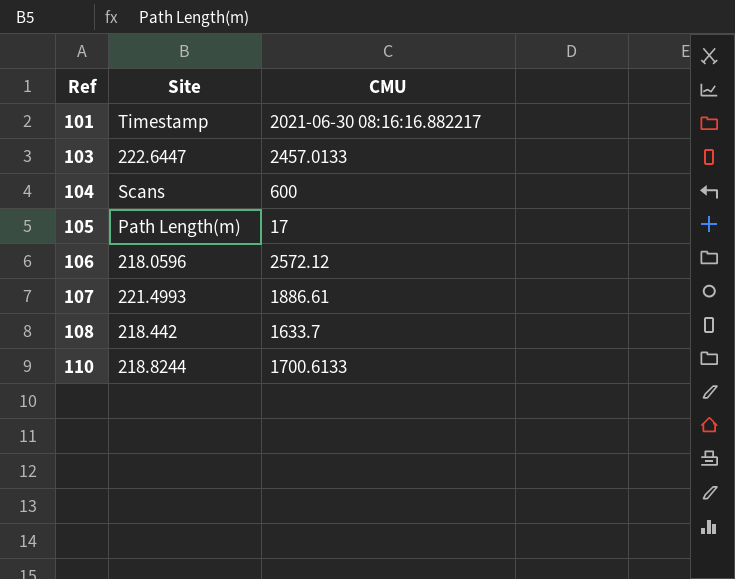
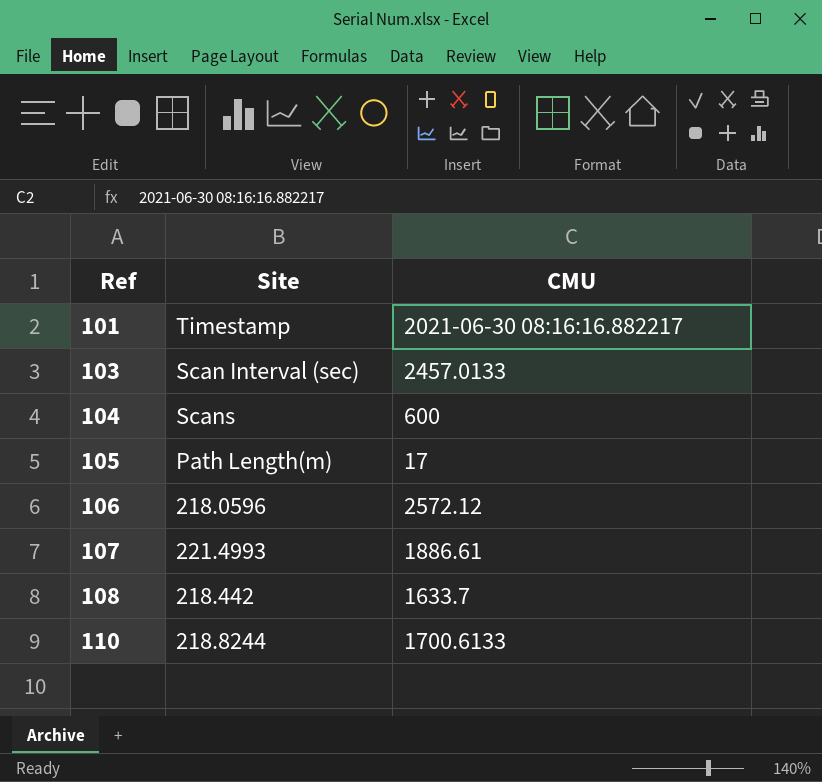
103 | Site: 222.6447 -> Scan Interval (sec)

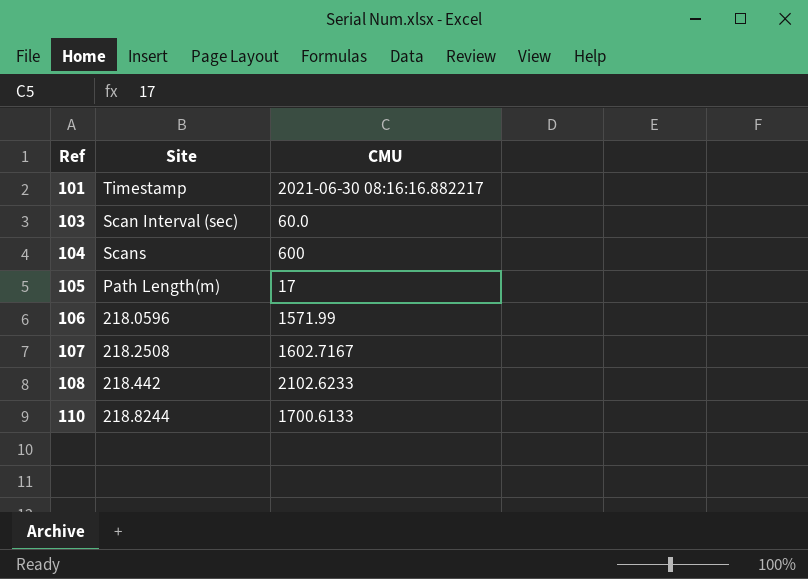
103 | CMU: 2457.0133 -> 60.0
106 | CMU: 2572.12 -> 1571.99
107 | Site: 221.4993 -> 218.2508
107 | CMU: 1886.61 -> 1602.7167
108 | CMU: 1633.7 -> 2102.6233

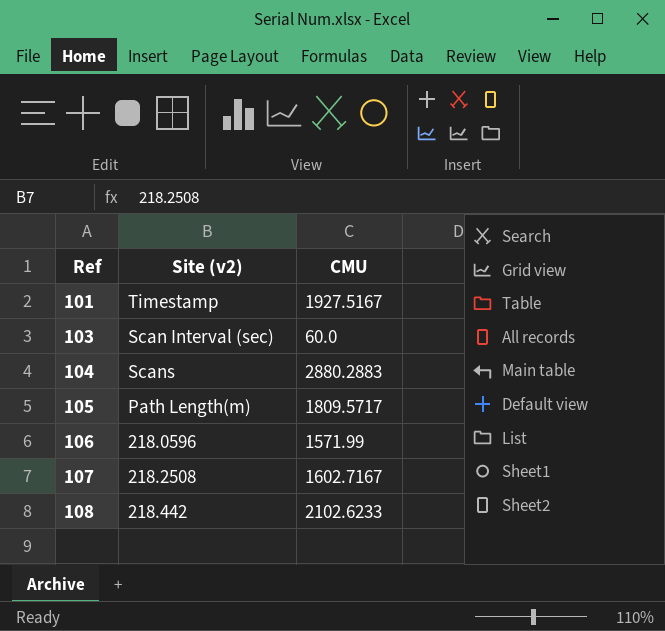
column name: Site -> Site (v2)
row 110: 218.8244 | 1700.6133 -> none
101 | CMU: 2021-06-30 08:16:16.882217 -> 1927.5167
104 | CMU: 600 -> 2880.2883
105 | CMU: 17 -> 1809.5717

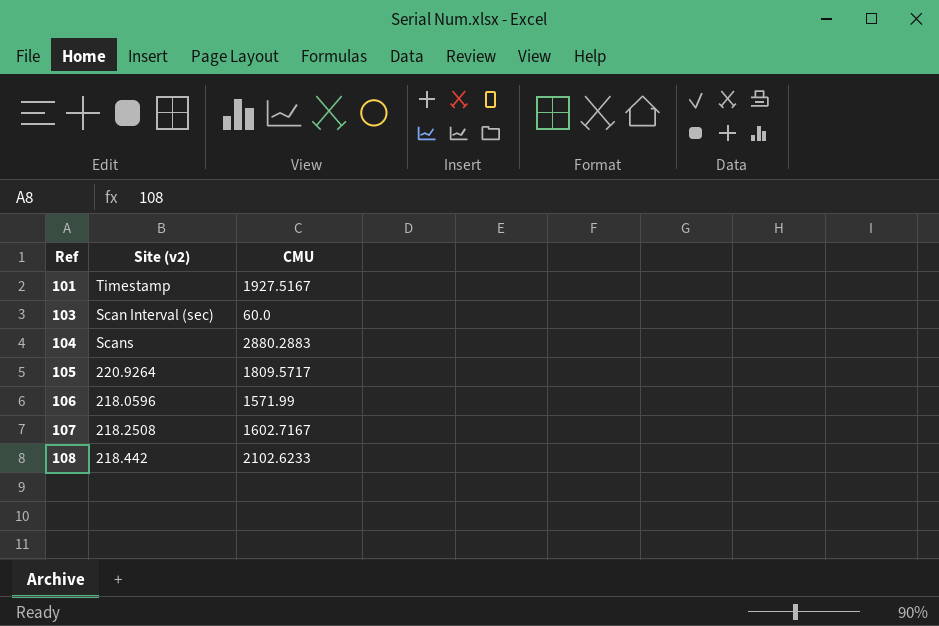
105 | Site (v2): Path Length(m) -> 220.9264

